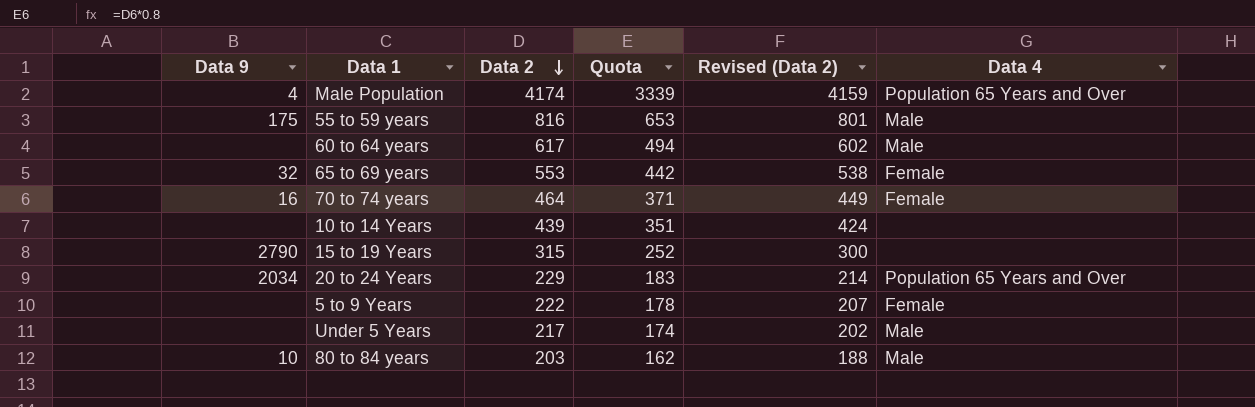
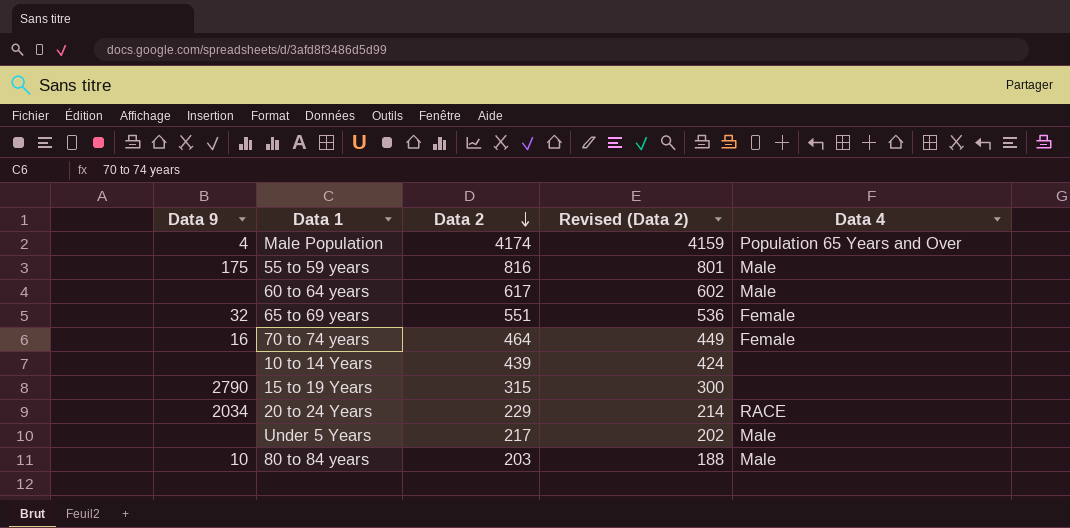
column Quota | formula: [Data 2] * 0.8 -> none
row 5 to 9 Years: none | 222 | 178 | 207 | Female -> none
65 to 69 years | Data 2: 553 -> 551
65 to 69 years | Revised (Data 2): 538 -> 536
20 to 24 Years | Data 4: Population 65 Years and Over -> RACE

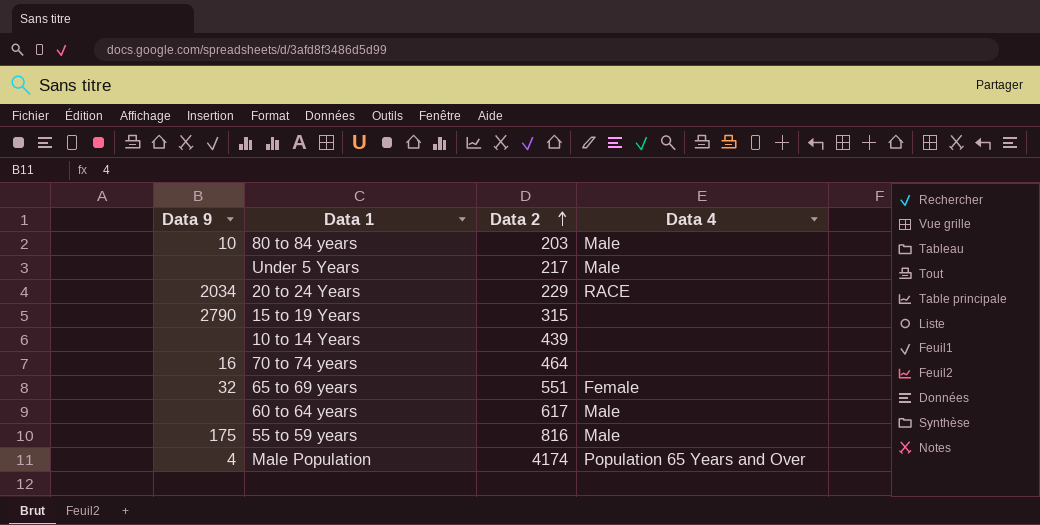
row order: Data 2 descending -> Data 2 ascending
column Revised (Data 2) | formula: [Data 2] - 15 -> none
70 to 74 years | Data 4: Female -> none

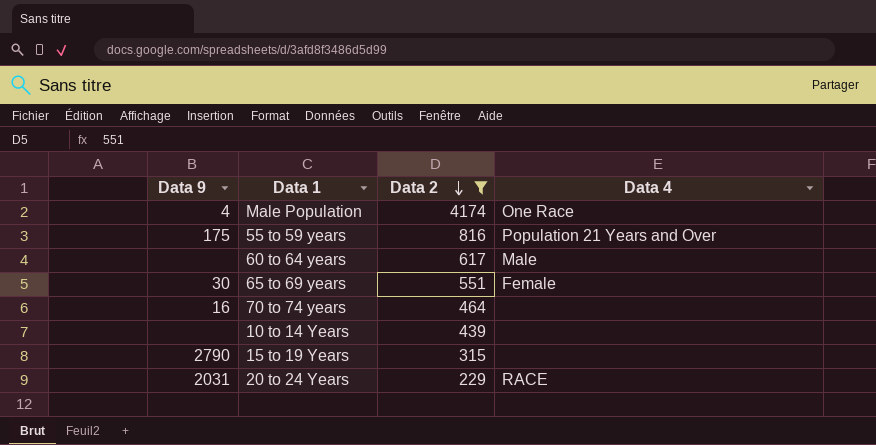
filter: none -> Data 2 >= 229
row order: Data 2 ascending -> Data 2 descending
Male Population | Data 4: Population 65 Years and Over -> One Race
55 to 59 years | Data 4: Male -> Population 21 Years and Over
65 to 69 years | Data 9: 32 -> 30
20 to 24 Years | Data 9: 2034 -> 2031

